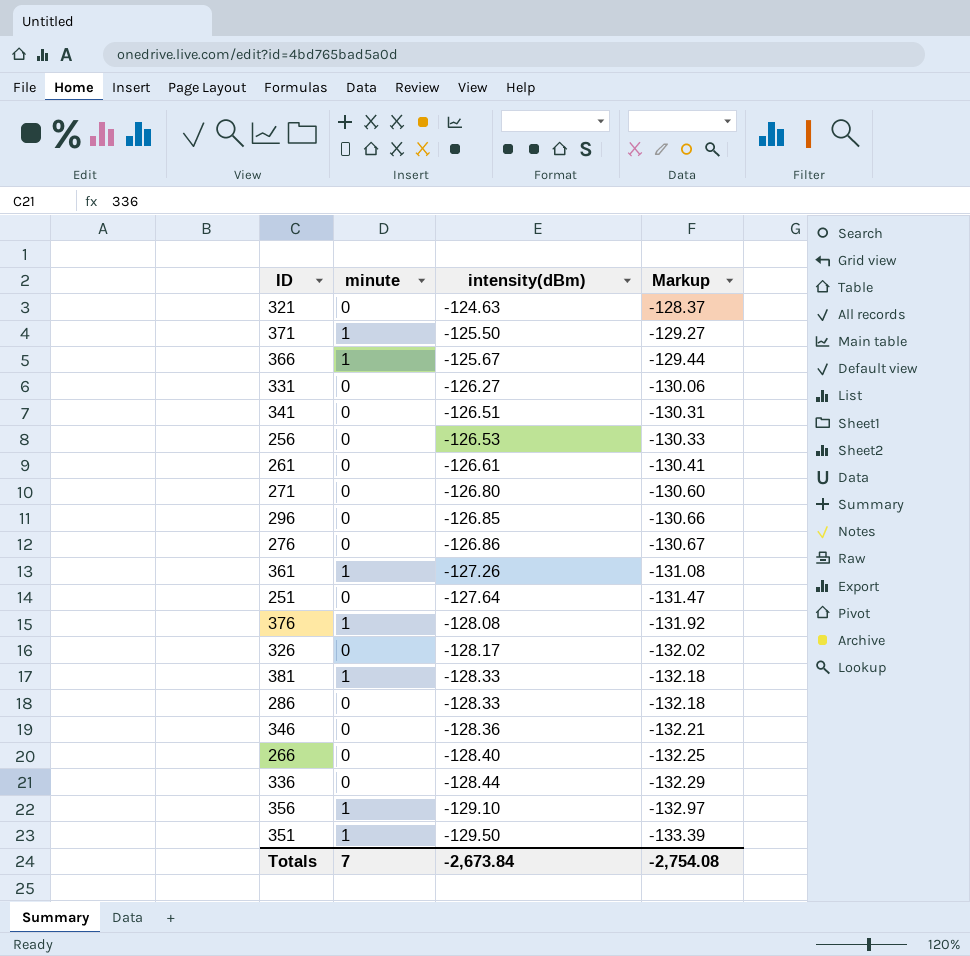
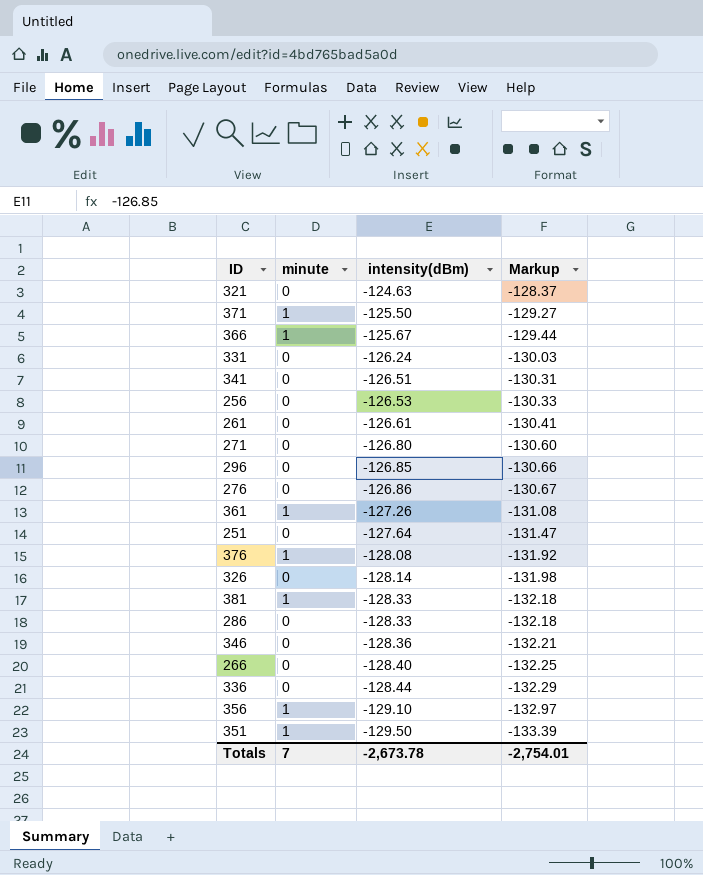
331 | intensity(dBm): -126.27 -> -126.24
331 | Markup: -130.06 -> -130.03
326 | intensity(dBm): -128.17 -> -128.14
326 | Markup: -132.02 -> -131.98
Totals | intensity(dBm): -2,673.84 -> -2,673.78
Totals | Markup: -2,754.08 -> -2,754.01

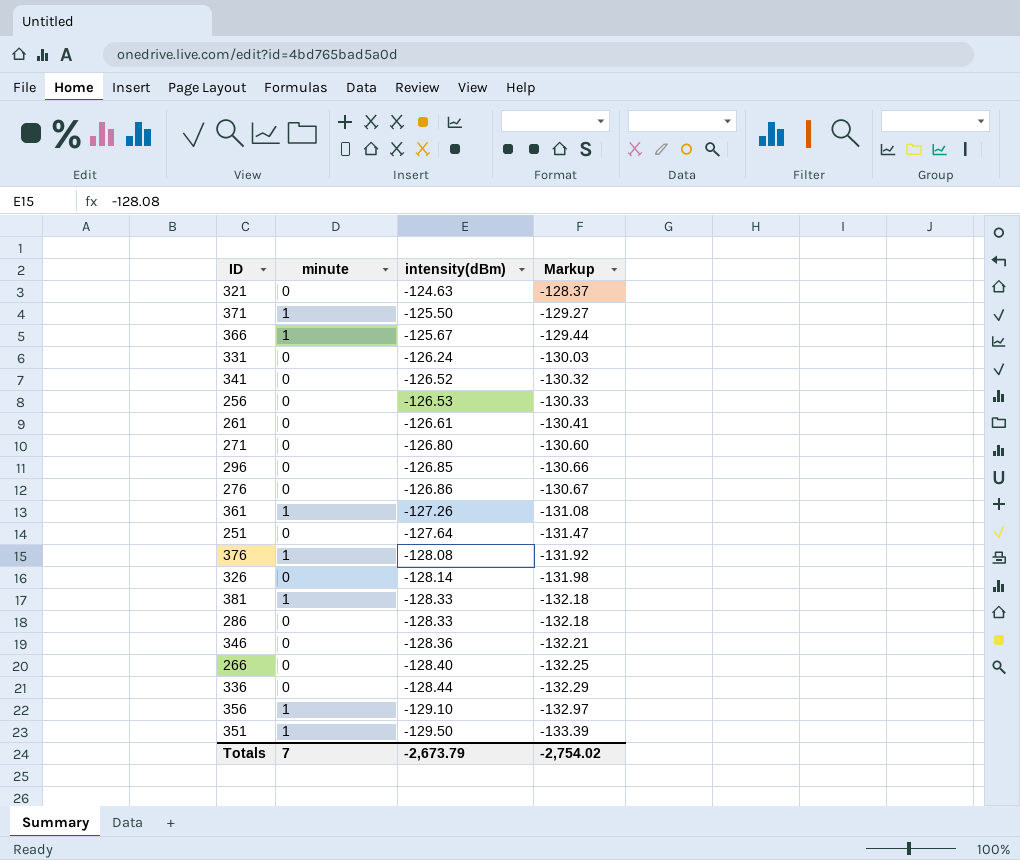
341 | intensity(dBm): -126.51 -> -126.52
341 | Markup: -130.31 -> -130.32
Totals | intensity(dBm): -2,673.78 -> -2,673.79
Totals | Markup: -2,754.01 -> -2,754.02

